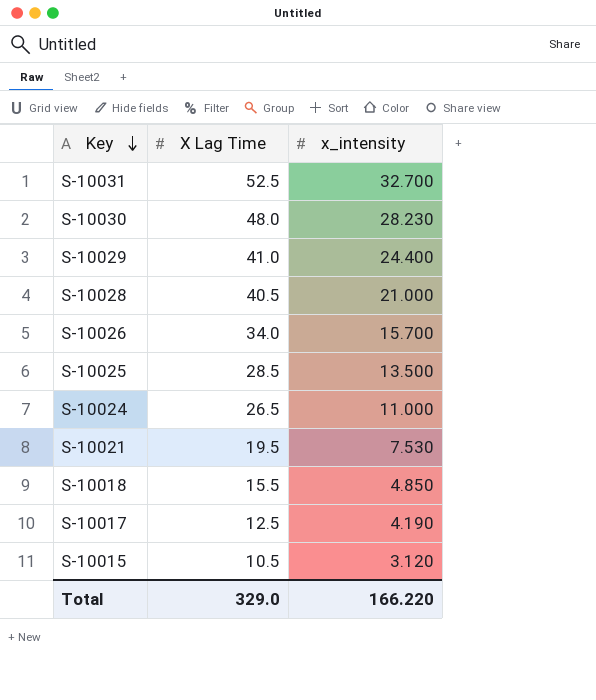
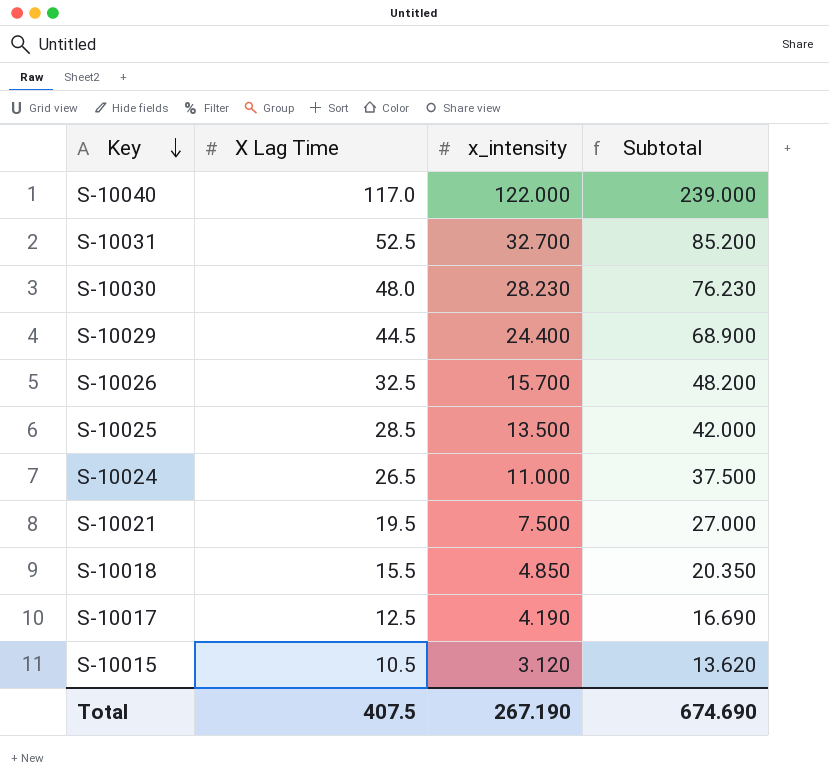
column Subtotal | formula: none -> [X Lag Time] + [x_intensity]
row S-10028: 40.5 | 21.000 -> none
row S-10040: none -> 117.0 | 122.000 | 239.000
S-10029 | X Lag Time: 41.0 -> 44.5
S-10026 | X Lag Time: 34.0 -> 32.5
S-10021 | x_intensity: 7.530 -> 7.500
Total | X Lag Time: 329.0 -> 407.5
Total | x_intensity: 166.220 -> 267.190

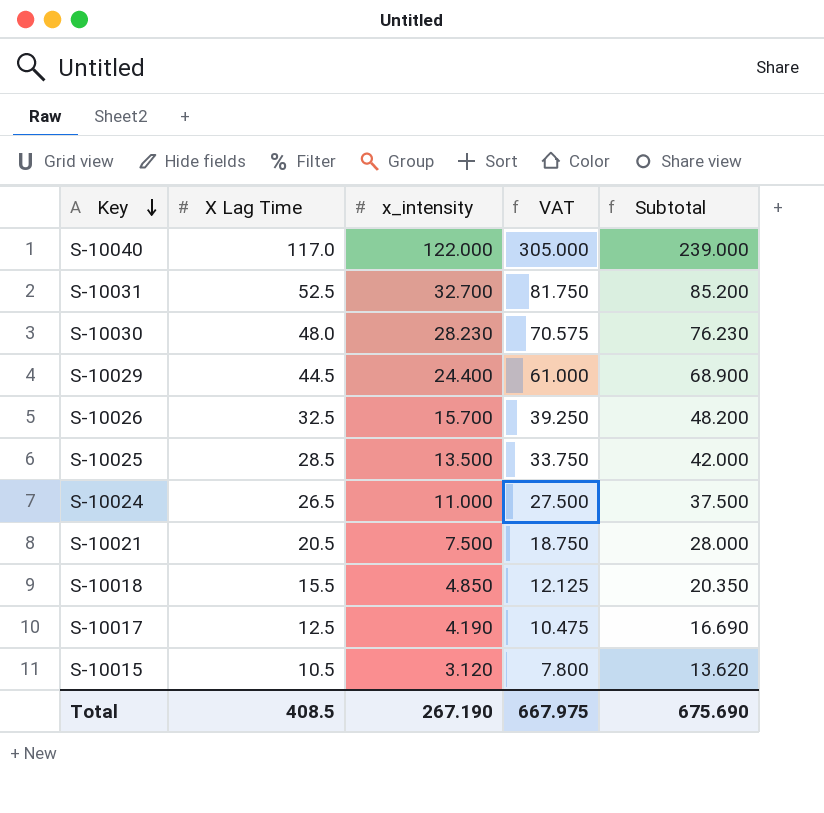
column VAT | formula: none -> [x_intensity] * 2.5
S-10021 | X Lag Time: 19.5 -> 20.5
S-10021 | Subtotal: 27.000 -> 28.000
Total | X Lag Time: 407.5 -> 408.5
Total | Subtotal: 674.690 -> 675.690

